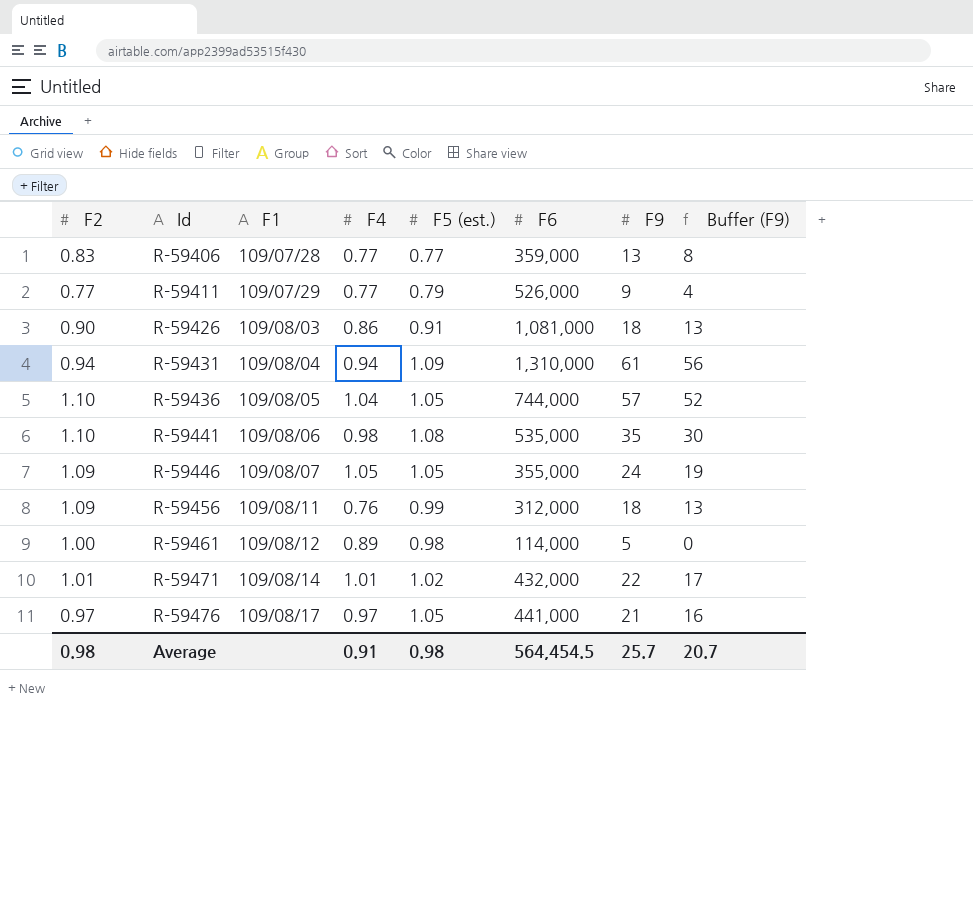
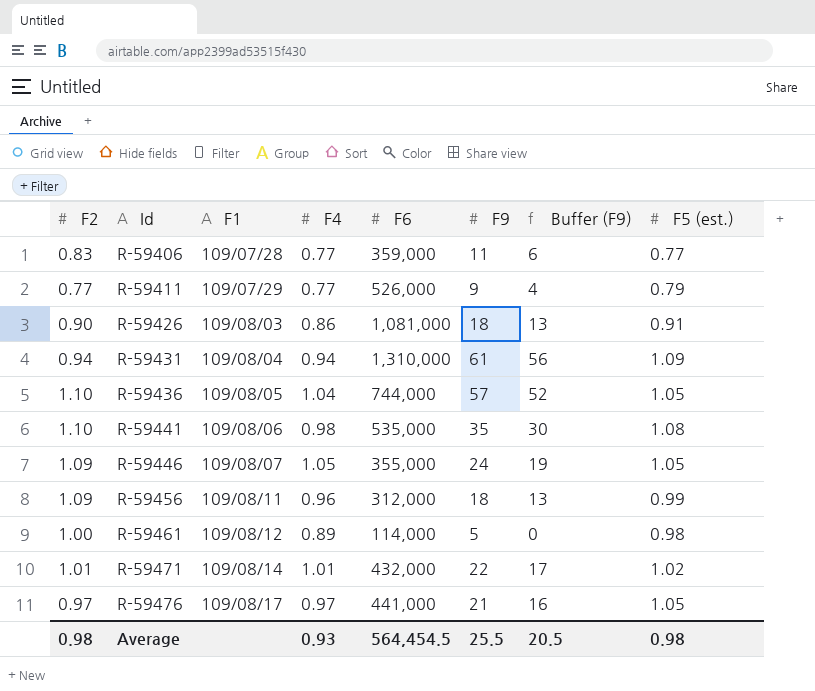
column F5 (est.) | position: 5 -> 8
R-59406 | F9: 13 -> 11
R-59406 | Buffer (F9): 8 -> 6
R-59456 | F4: 0.76 -> 0.96
Average | F4: 0.91 -> 0.93
Average | F9: 25.7 -> 25.5
Average | Buffer (F9): 20.7 -> 20.5

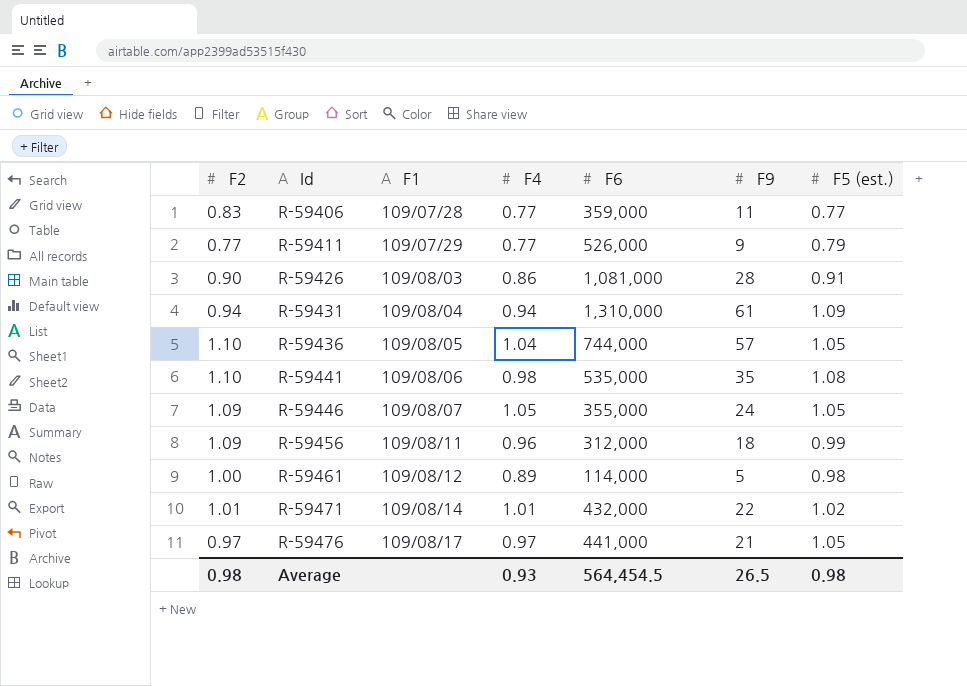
column Buffer (F9) | formula: [F9] - 5 -> none
R-59426 | F9: 18 -> 28
Average | F9: 25.5 -> 26.5

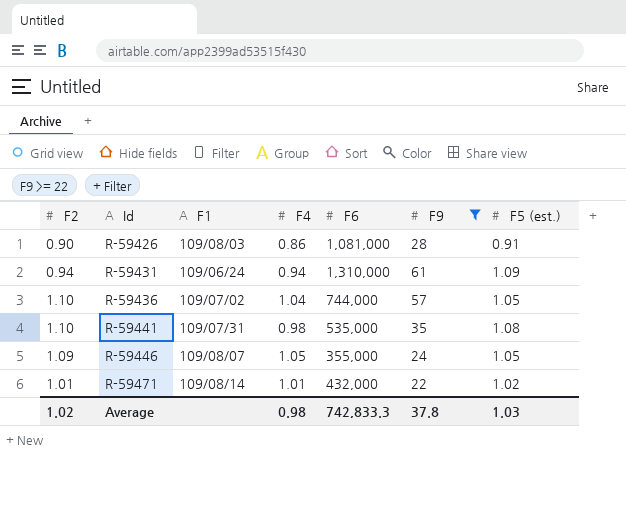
filter: none -> F9 >= 22
R-59431 | F1: 109/08/04 -> 109/06/24
R-59436 | F1: 109/08/05 -> 109/07/02
R-59441 | F1: 109/08/06 -> 109/07/31
Average | F2: 0.98 -> 1.02
Average | F4: 0.93 -> 0.98
Average | F6: 564,454.5 -> 742,833.3
Average | F9: 26.5 -> 37.8
Average | F5 (est.): 0.98 -> 1.03

